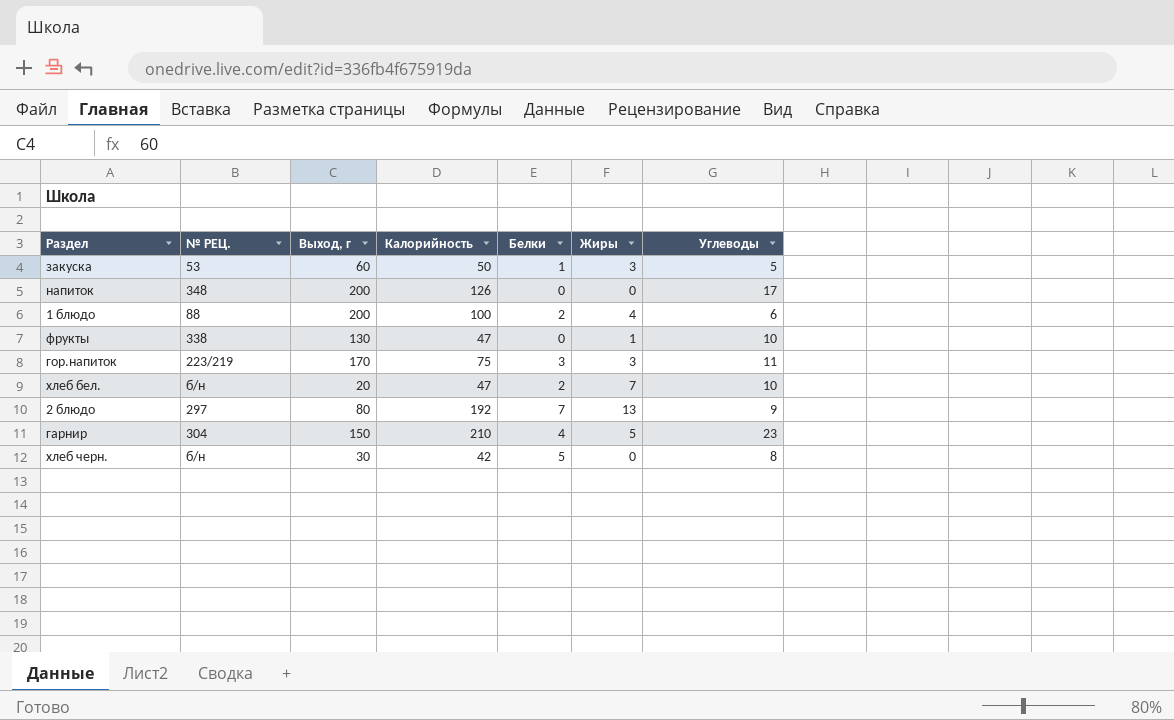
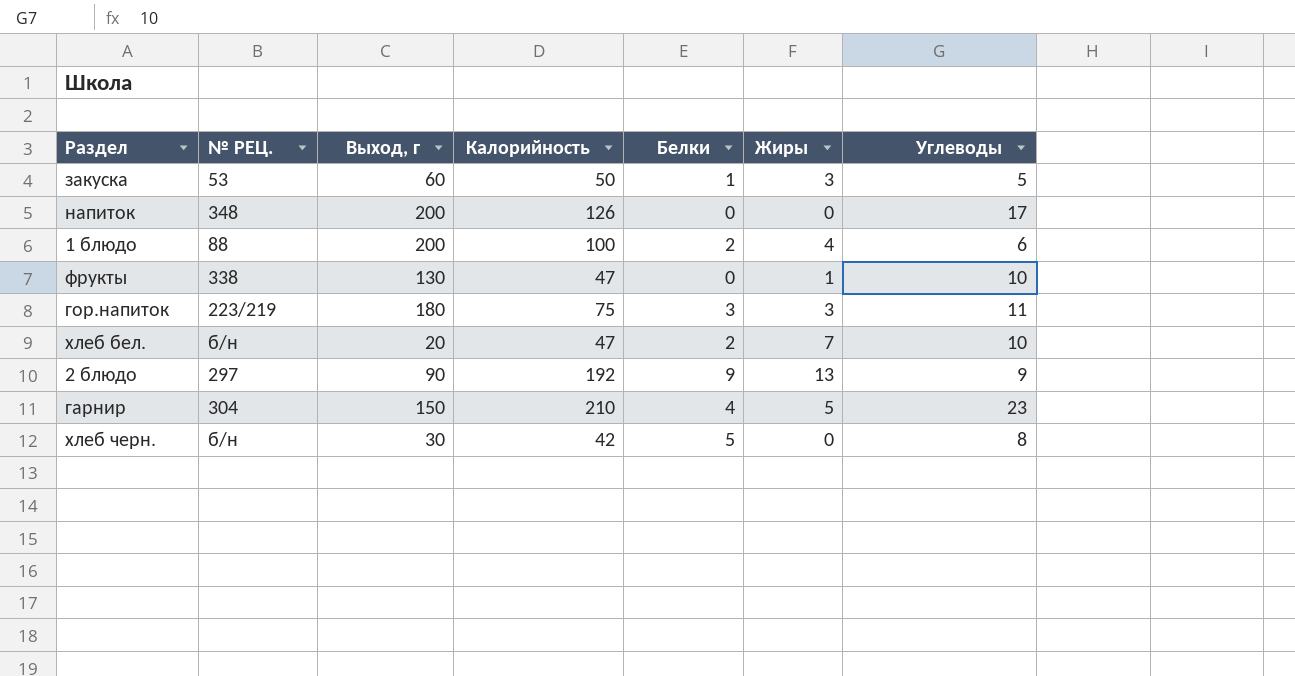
гор.напиток | Выход, г: 170 -> 180
2 блюдо | Выход, г: 80 -> 90
2 блюдо | Белки: 7 -> 9

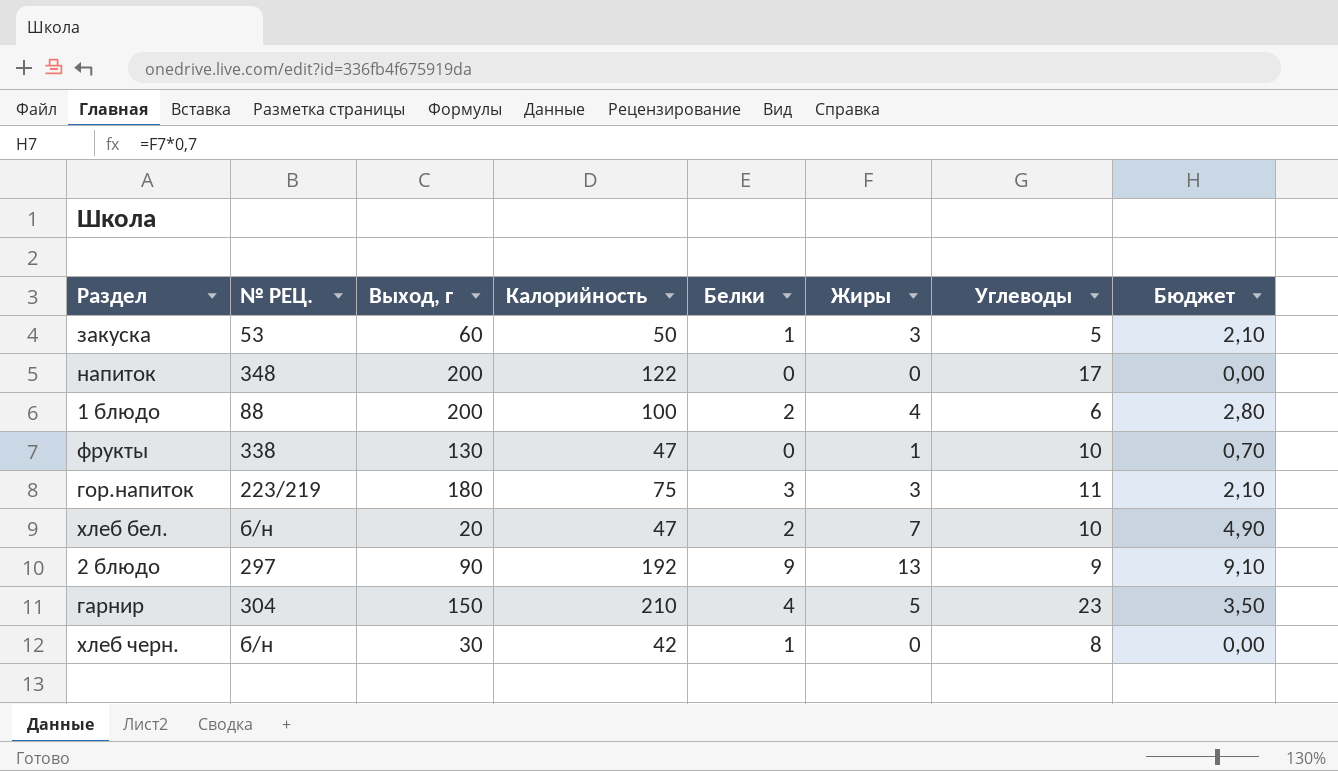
column Бюджет | formula: none -> [Жиры] * 0,7
напиток | Калорийность: 126 -> 122
хлеб черн. | Белки: 5 -> 1

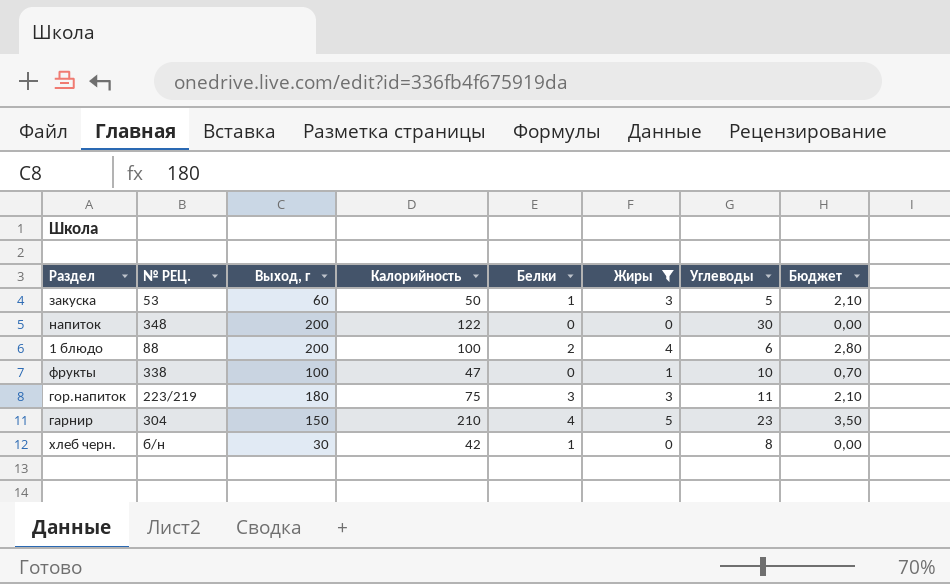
filter: none -> Жиры <= 5
напиток | Углеводы: 17 -> 30
фрукты | Выход, г: 130 -> 100

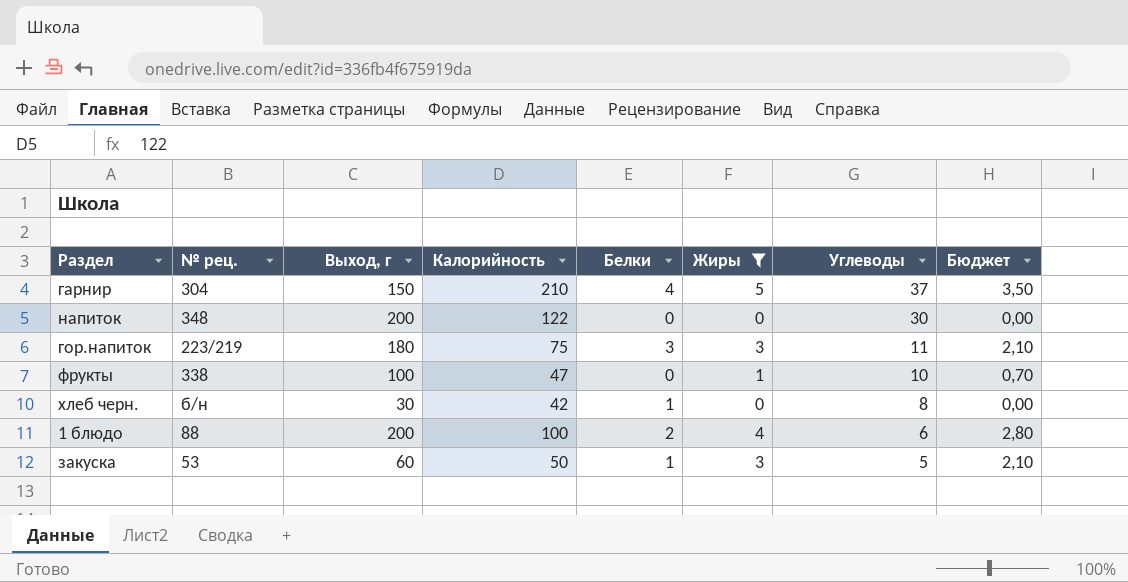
row order: none -> Углеводы descending
column name: № РЕЦ. -> № рец.
гарнир | Углеводы: 23 -> 37

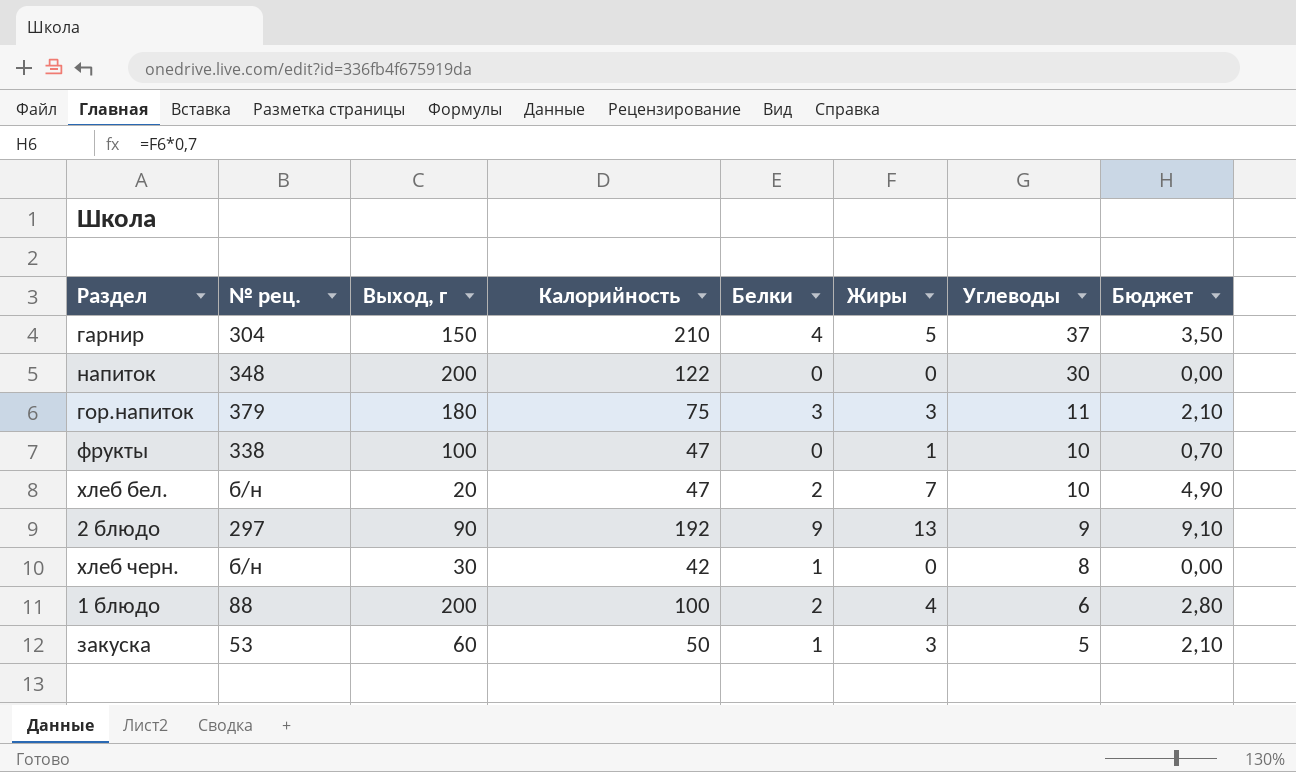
filter: Жиры <= 5 -> none
гор.напиток | № рец.: 223/219 -> 379

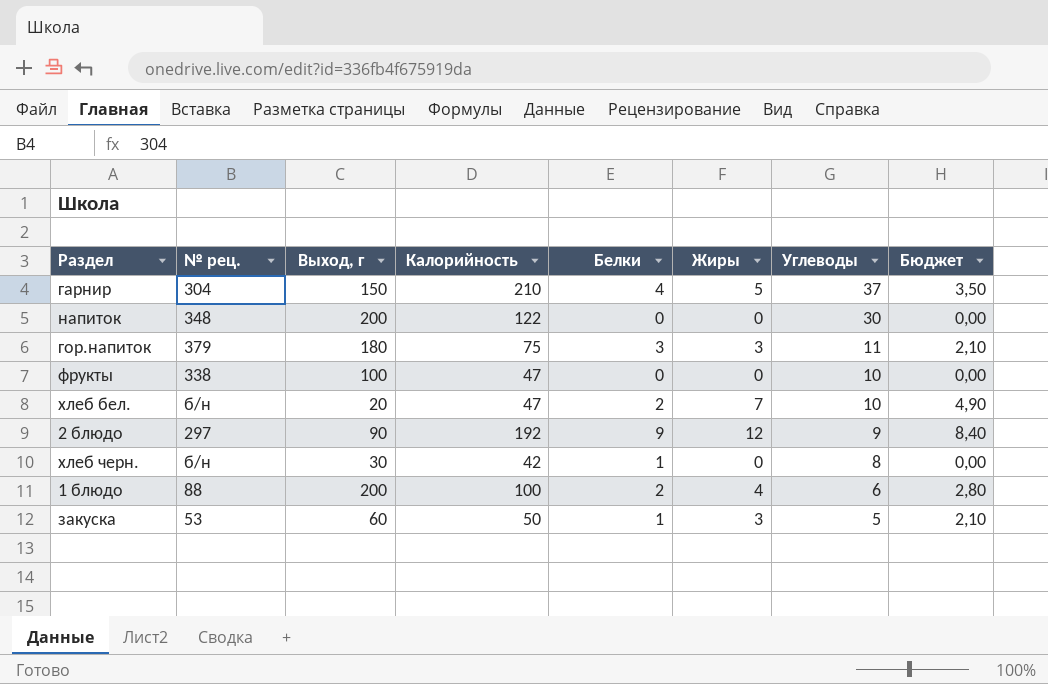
фрукты | Жиры: 1 -> 0
фрукты | Бюджет: 0,70 -> 0,00
2 блюдо | Жиры: 13 -> 12
2 блюдо | Бюджет: 9,10 -> 8,40

